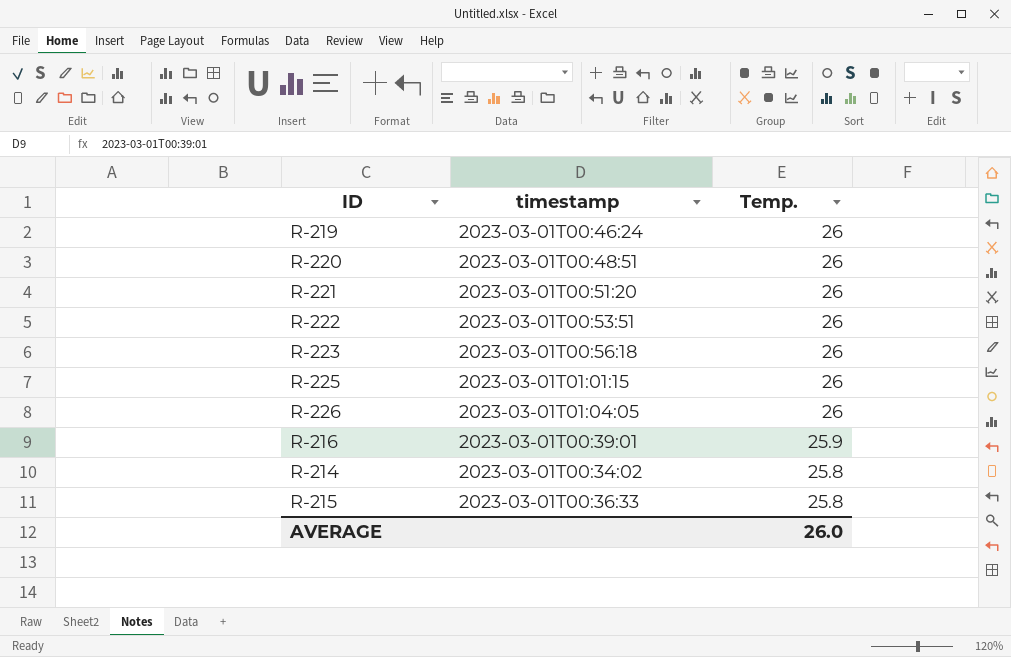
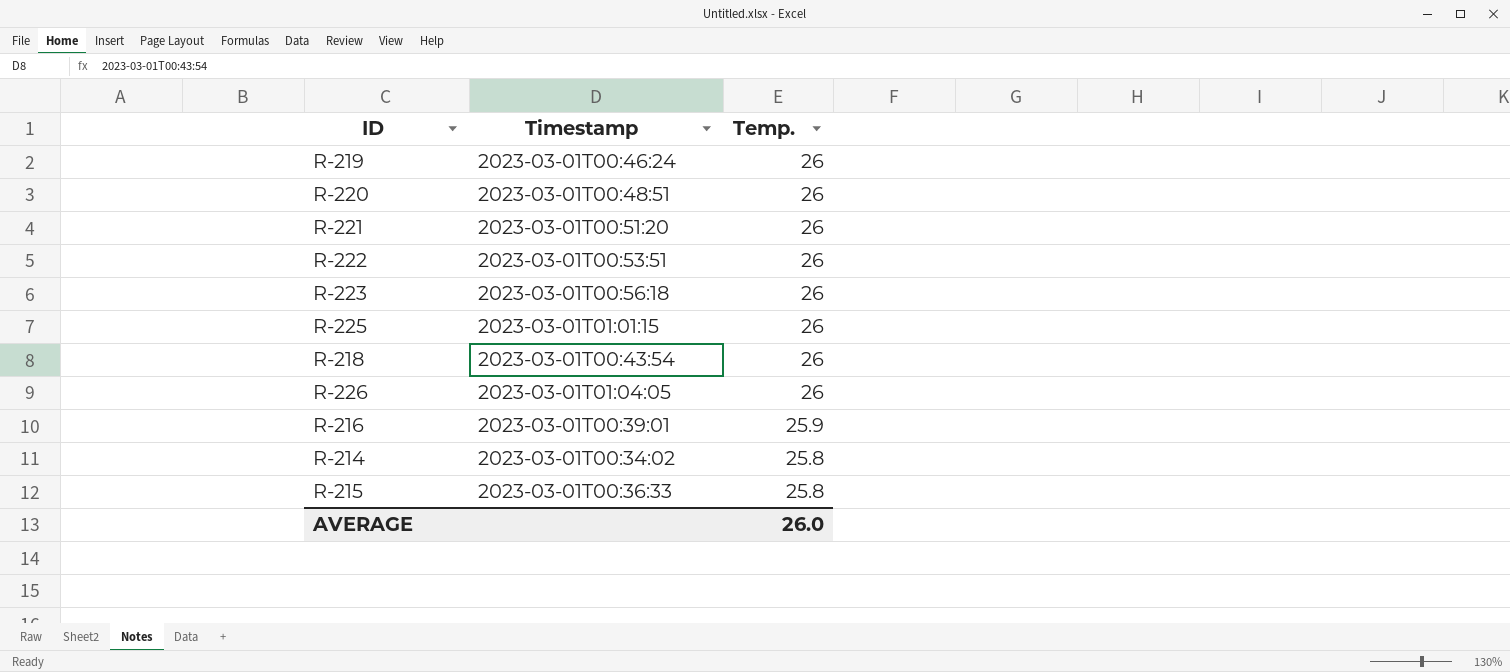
column name: timestamp -> Timestamp
row R-218: none -> 2023-03-01T00:43:54 | 26

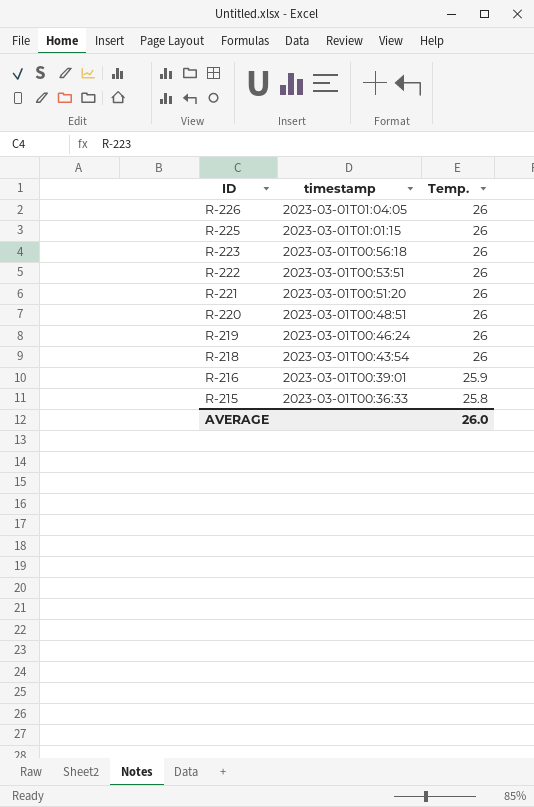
row order: Temp. descending -> ID descending
column name: Timestamp -> timestamp
row R-214: 2023-03-01T00:34:02 | 25.8 -> none

